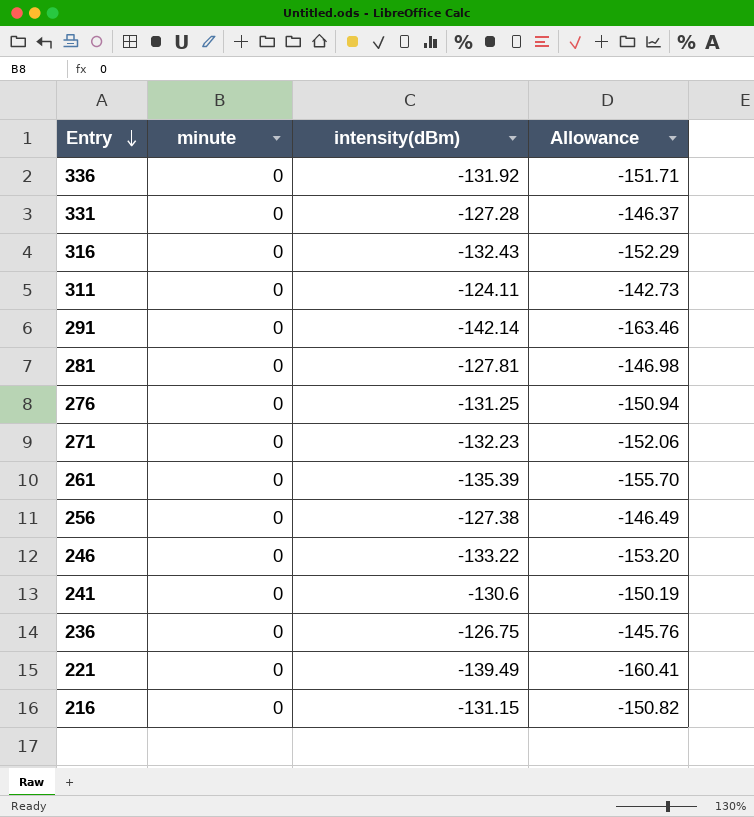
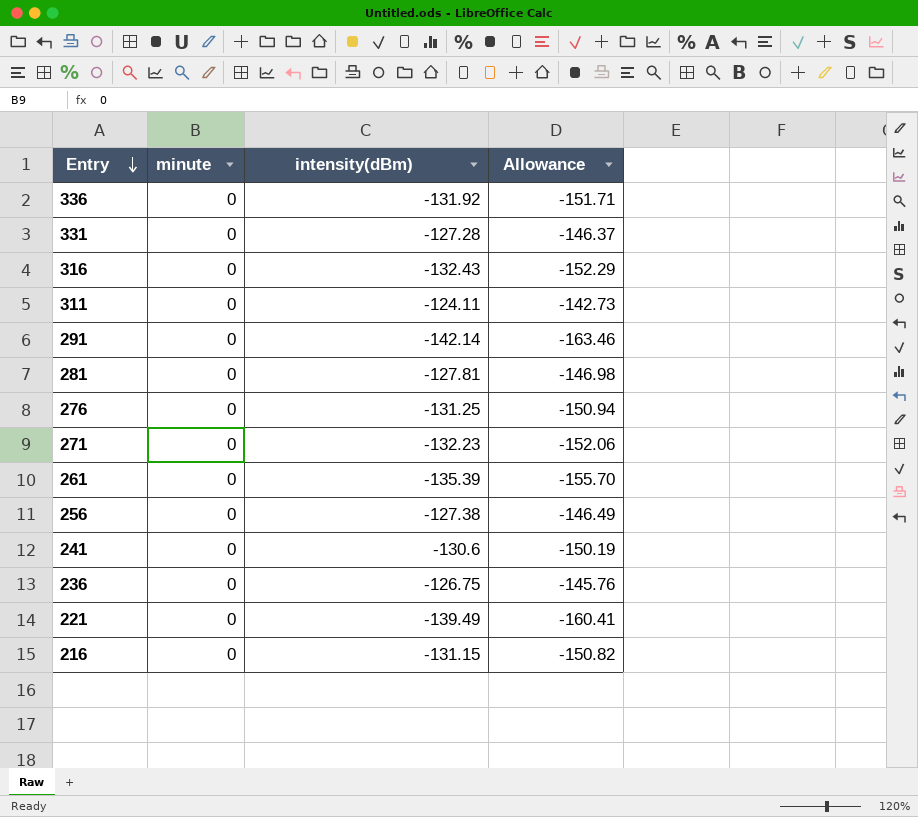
row 246: 0 | -133.22 | -153.20 -> none

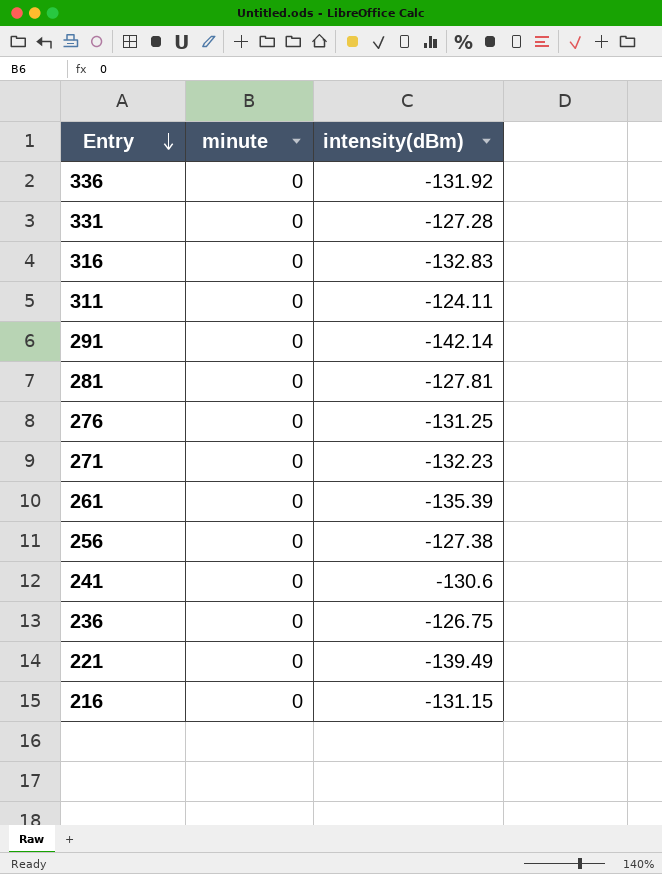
column Allowance | formula: [intensity(dBm)] * 1.15 -> none
316 | intensity(dBm): -132.43 -> -132.83

